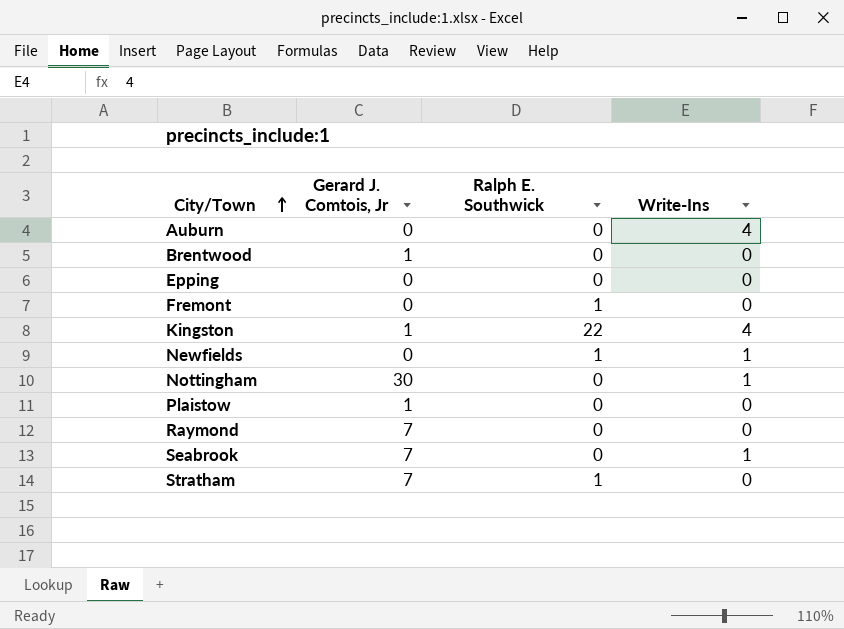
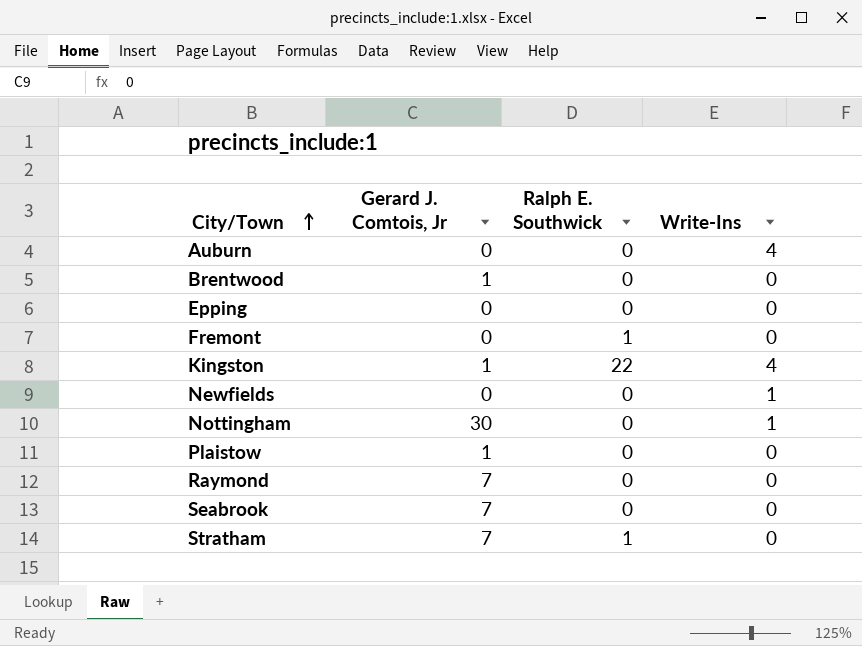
Newfields | Ralph E. Southwick: 1 -> 0
Seabrook | Write-Ins: 1 -> 0

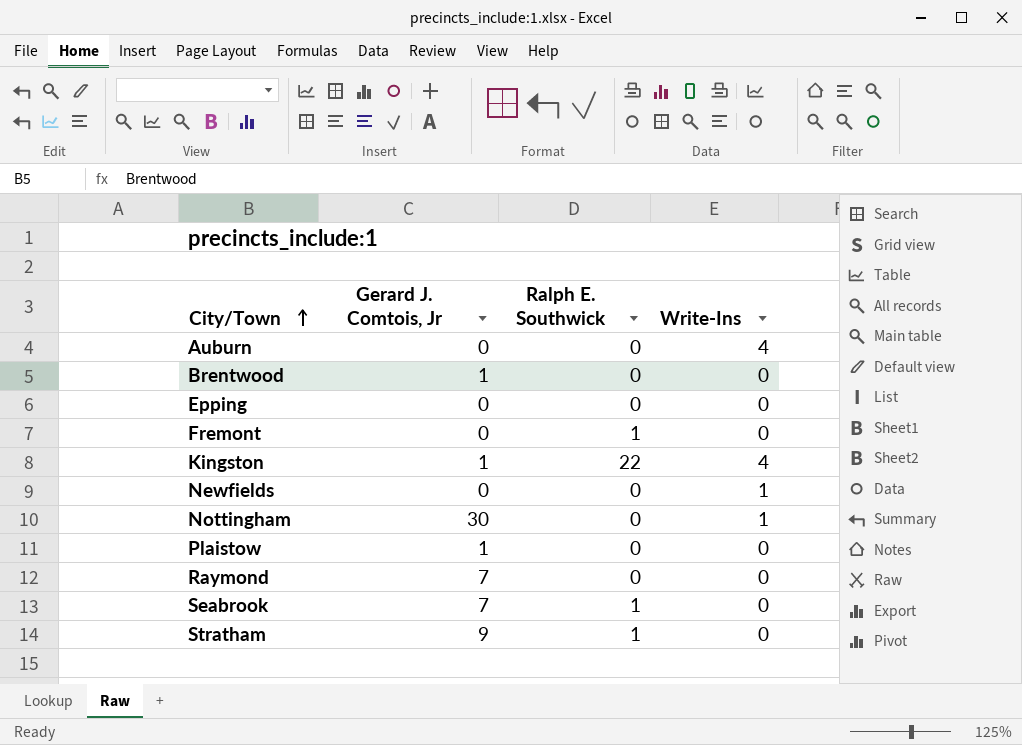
Seabrook | Ralph E. Southwick: 0 -> 1
Stratham | Gerard J. Comtois, Jr: 7 -> 9

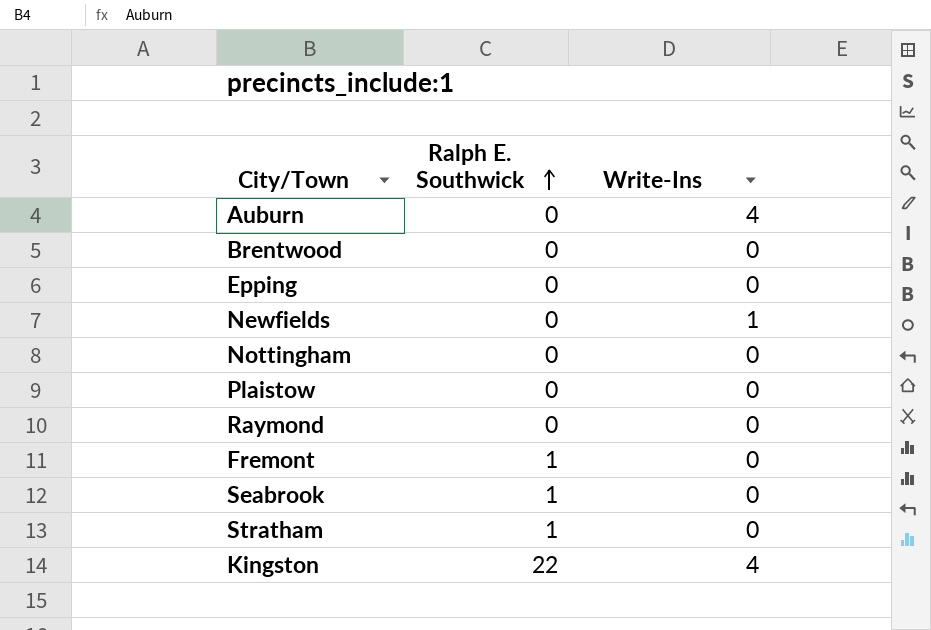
row order: City/Town ascending -> Ralph E. Southwick ascending
column Gerard J. Comtois, Jr | position: 2 -> none
Nottingham | Write-Ins: 1 -> 0

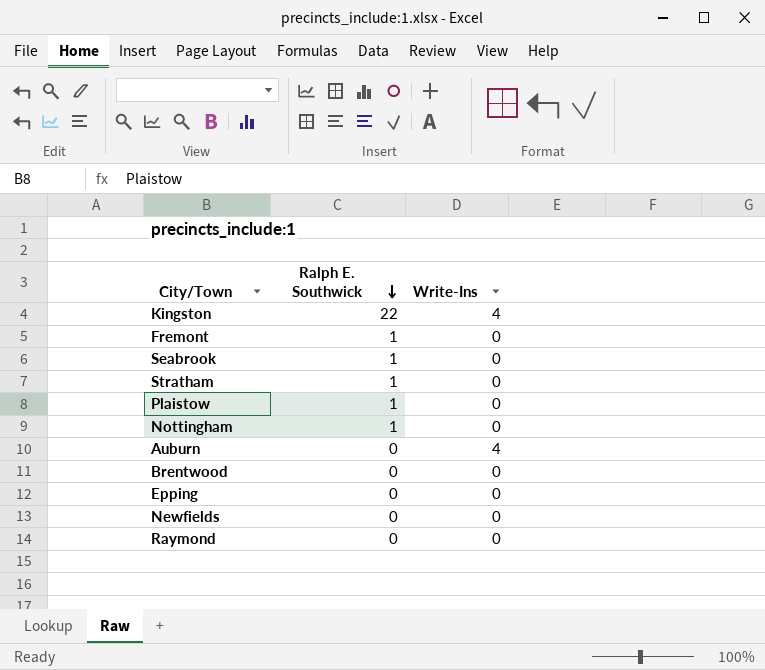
row order: Ralph E. Southwick ascending -> Ralph E. Southwick descending
Plaistow | Ralph E. Southwick: 0 -> 1
Nottingham | Ralph E. Southwick: 0 -> 1
Newfields | Write-Ins: 1 -> 0

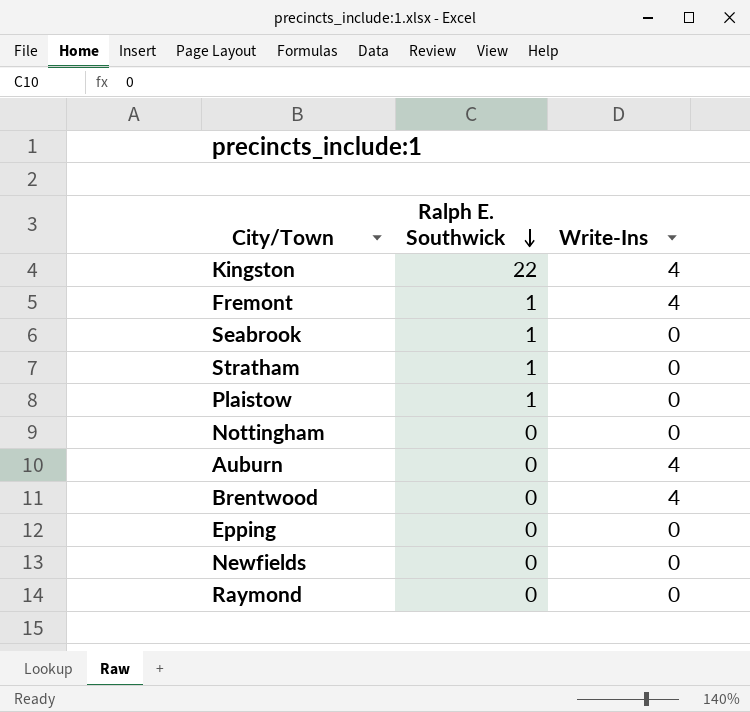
Fremont | Write-Ins: 0 -> 4
Nottingham | Ralph E. Southwick: 1 -> 0
Brentwood | Write-Ins: 0 -> 4

